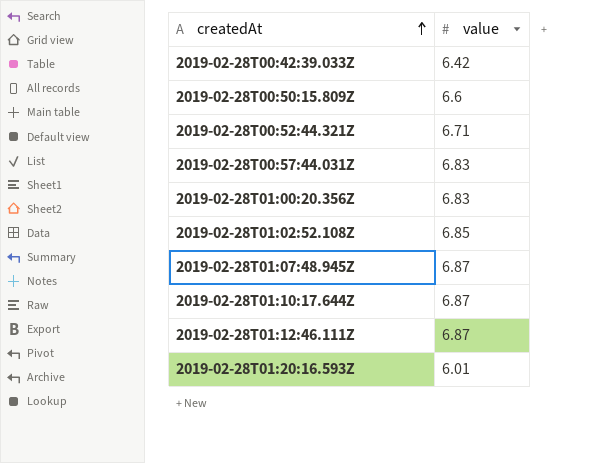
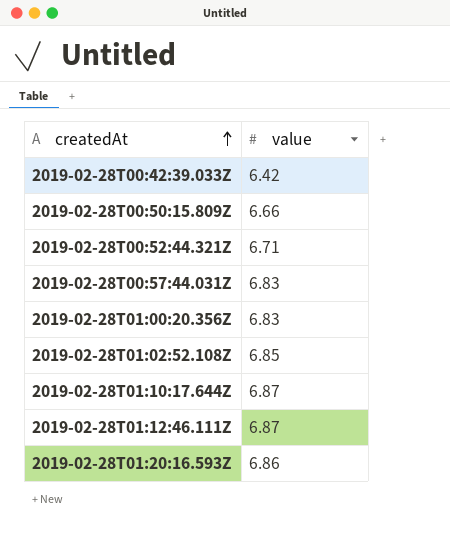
row 2019-02-28T01:07:48.945Z: 6.87 -> none
2019-02-28T00:50:15.809Z | value: 6.6 -> 6.66
2019-02-28T01:20:16.593Z | value: 6.01 -> 6.86

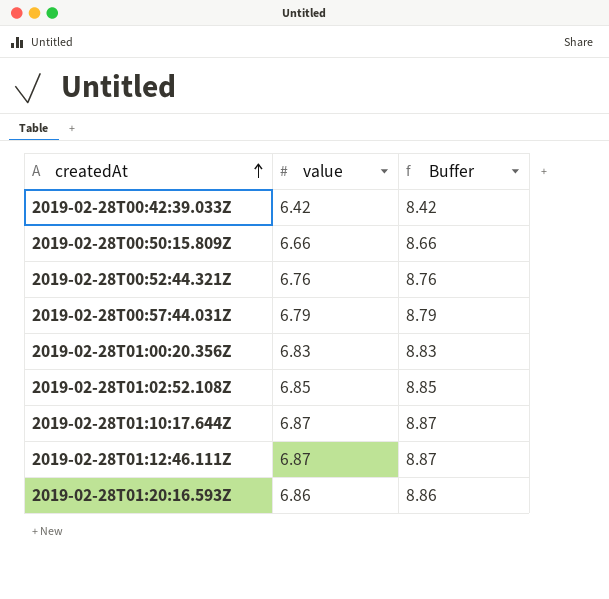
column Buffer | formula: none -> [value] + 2
2019-02-28T00:52:44.321Z | value: 6.71 -> 6.76
2019-02-28T00:57:44.031Z | value: 6.83 -> 6.79

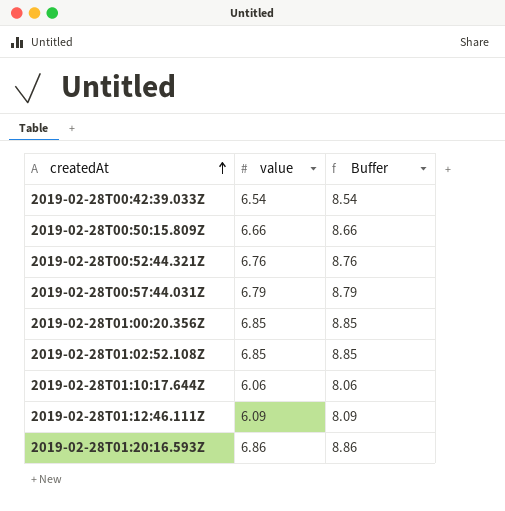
2019-02-28T00:42:39.033Z | value: 6.42 -> 6.54
2019-02-28T00:42:39.033Z | Buffer: 8.42 -> 8.54
2019-02-28T01:00:20.356Z | value: 6.83 -> 6.85
2019-02-28T01:00:20.356Z | Buffer: 8.83 -> 8.85
2019-02-28T01:10:17.644Z | value: 6.87 -> 6.06
2019-02-28T01:10:17.644Z | Buffer: 8.87 -> 8.06
2019-02-28T01:12:46.111Z | value: 6.87 -> 6.09
2019-02-28T01:12:46.111Z | Buffer: 8.87 -> 8.09

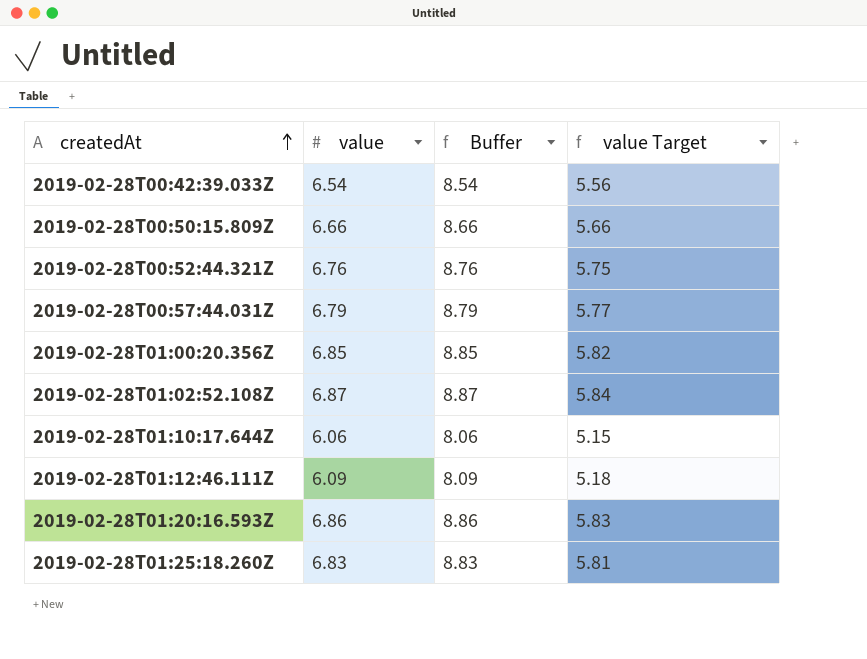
column value Target | formula: none -> [value] * 0.85
2019-02-28T01:02:52.108Z | value: 6.85 -> 6.87
2019-02-28T01:02:52.108Z | Buffer: 8.85 -> 8.87
row 2019-02-28T01:25:18.260Z: none -> 6.83 | 8.83 | 5.81

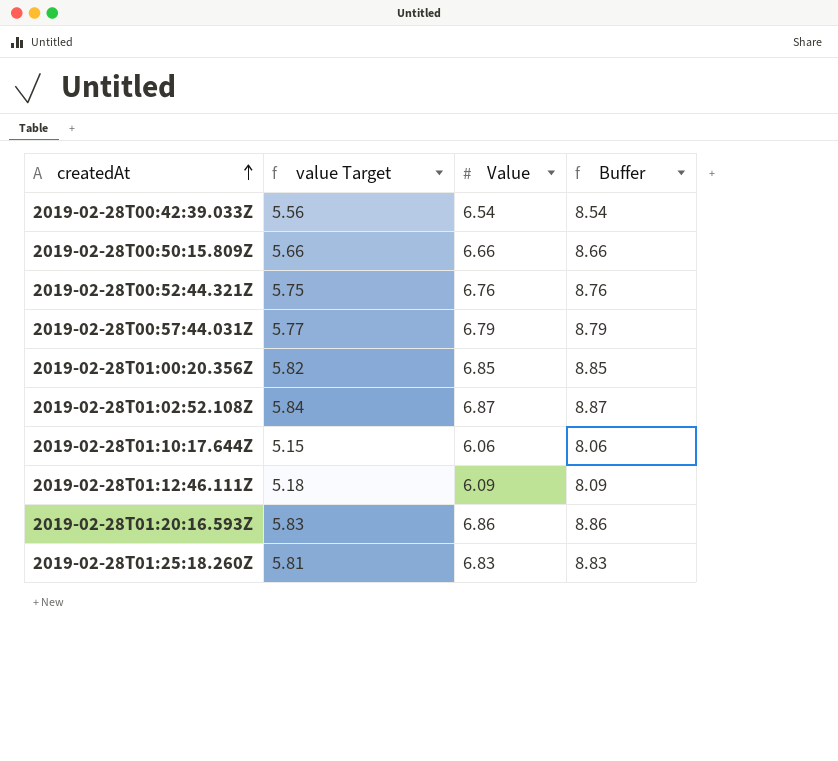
column value Target | position: 4 -> 2
column name: value -> Value

